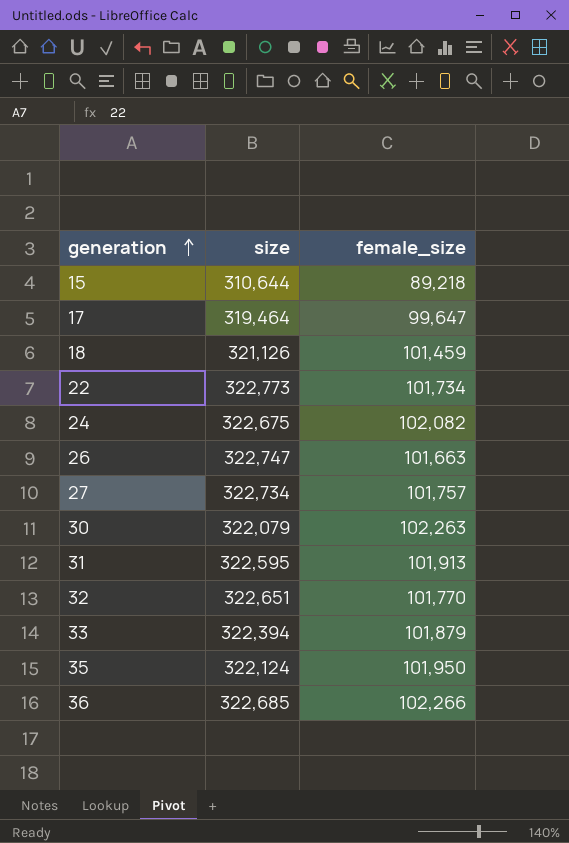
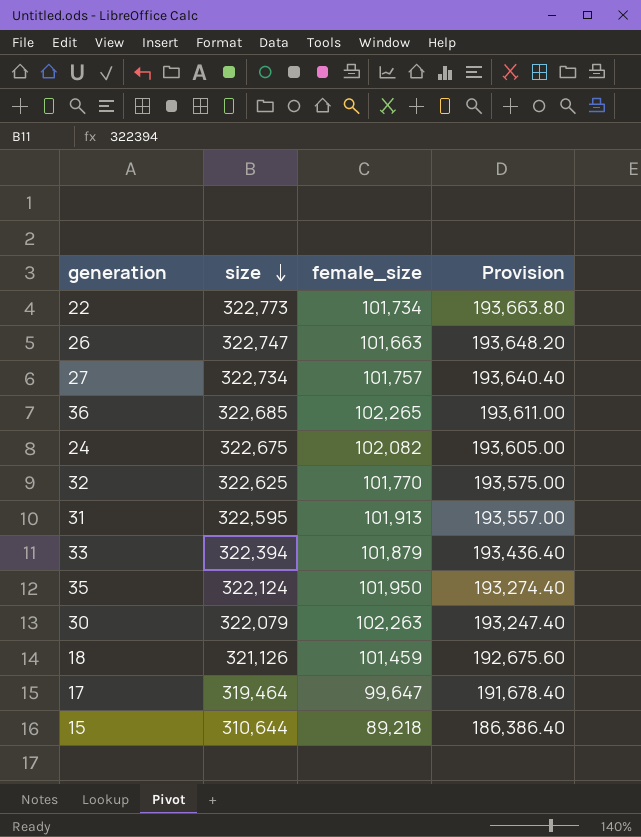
row order: generation ascending -> size descending
column Provision | formula: none -> [size] * 0.6
36 | female_size: 102,266 -> 102,265
32 | size: 322,651 -> 322,625

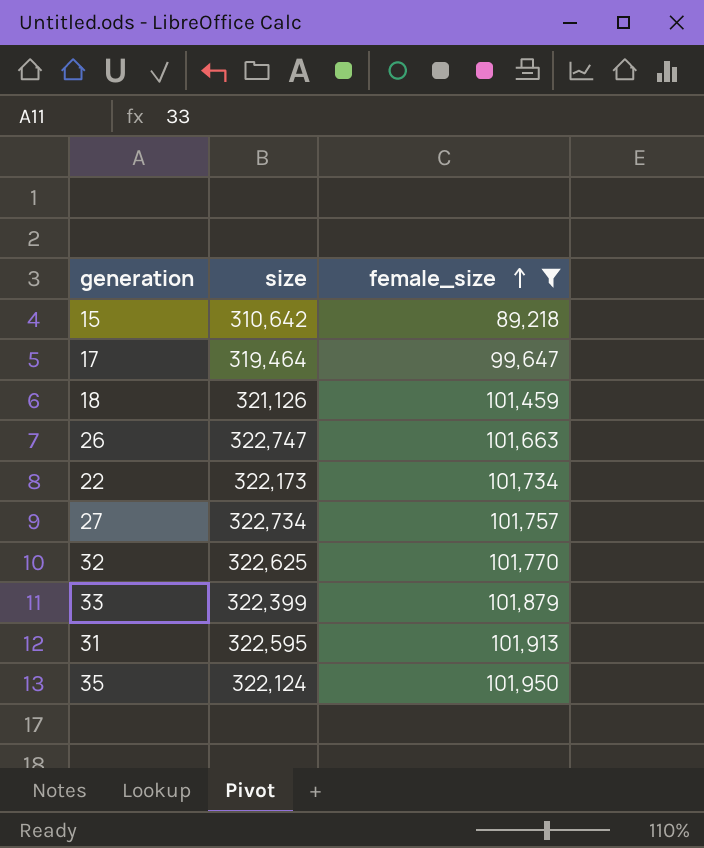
filter: none -> female_size <= 101,950
row order: size descending -> female_size ascending
column Provision | formula: [size] * 0.6 -> none
15 | size: 310,644 -> 310,642
22 | size: 322,773 -> 322,173
33 | size: 322,394 -> 322,399

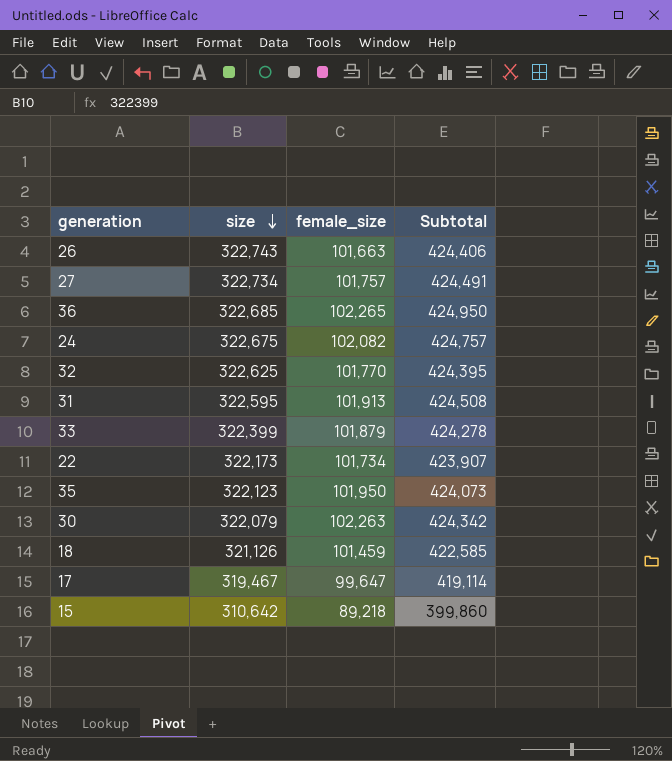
filter: female_size <= 101,950 -> none
row order: female_size ascending -> size descending
column Subtotal | formula: none -> [size] + [female_size]
26 | size: 322,747 -> 322,743
35 | size: 322,124 -> 322,123
17 | size: 319,464 -> 319,467

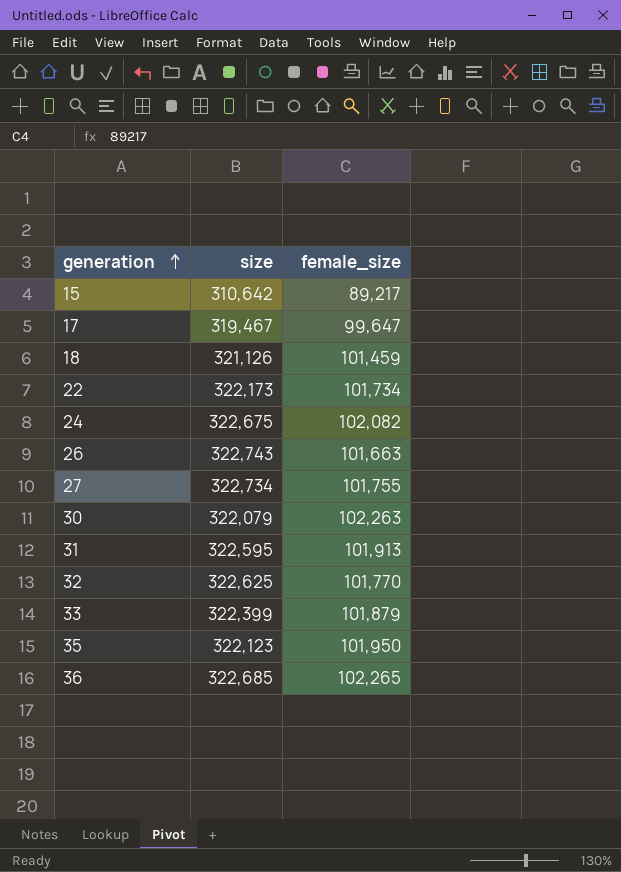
row order: size descending -> generation ascending
column Subtotal | formula: [size] + [female_size] -> none
15 | female_size: 89,218 -> 89,217
27 | female_size: 101,757 -> 101,755

